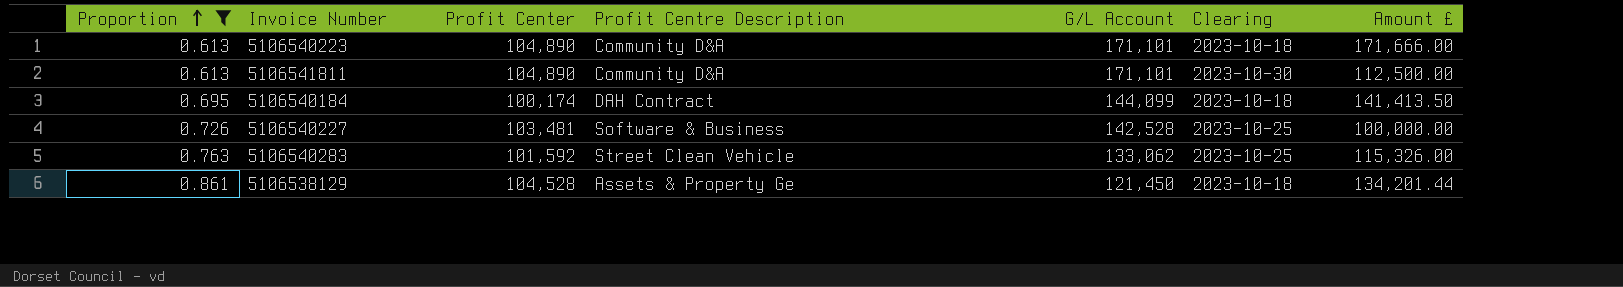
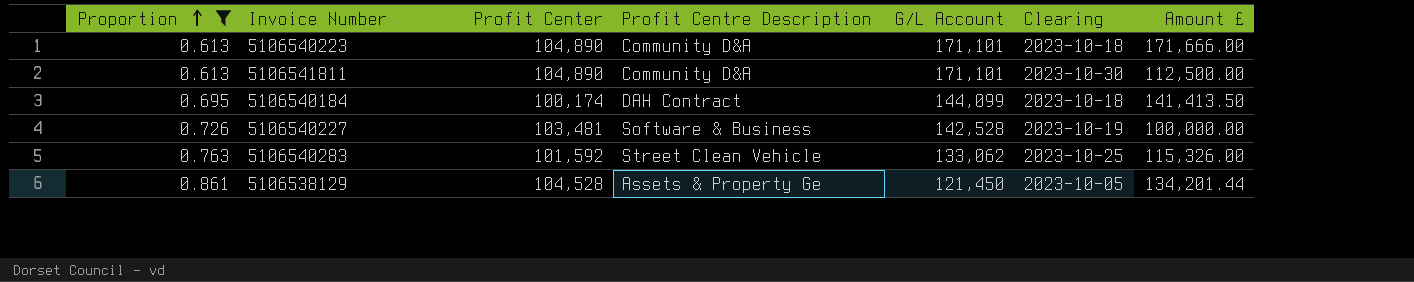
5106540227 | Clearing: 2023-10-25 -> 2023-10-19
5106538129 | Clearing: 2023-10-18 -> 2023-10-05

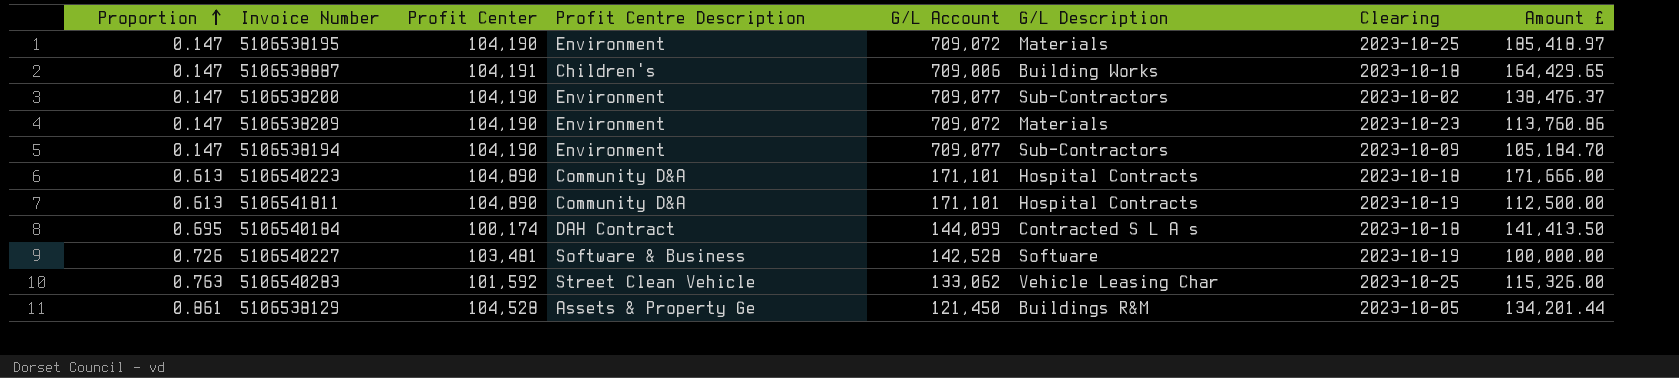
filter: Proportion != 0.147 -> none
column G/L Description | position: none -> 6
5106541811 | Clearing: 2023-10-30 -> 2023-10-19

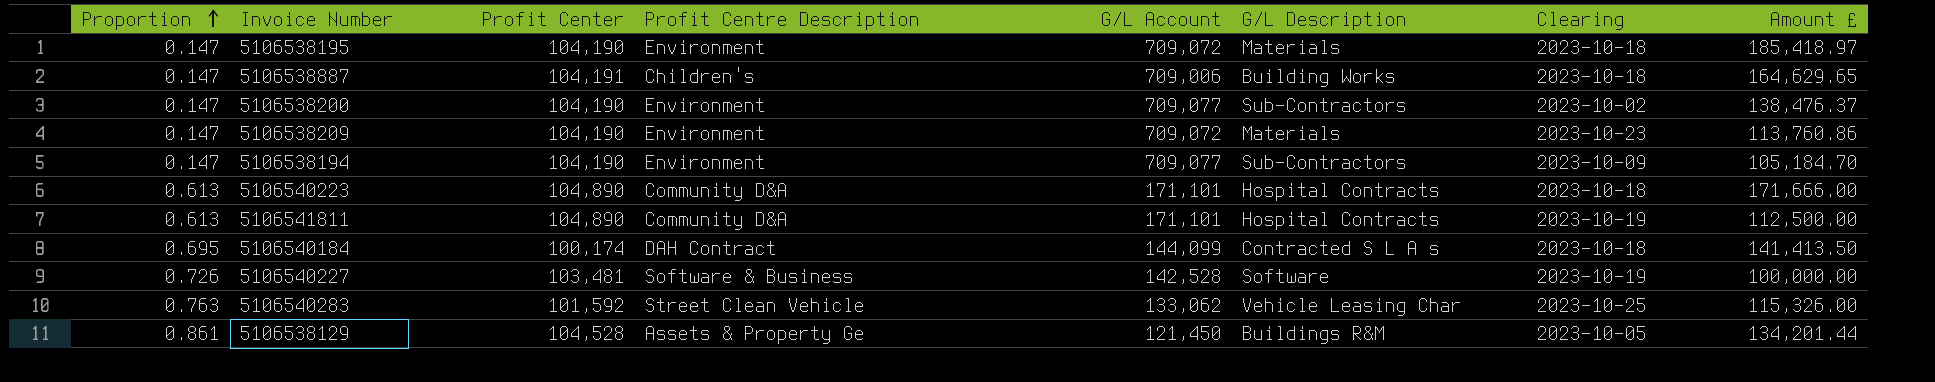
5106538195 | Clearing: 2023-10-25 -> 2023-10-18
5106538887 | Amount £: 164,429.65 -> 164,629.65

